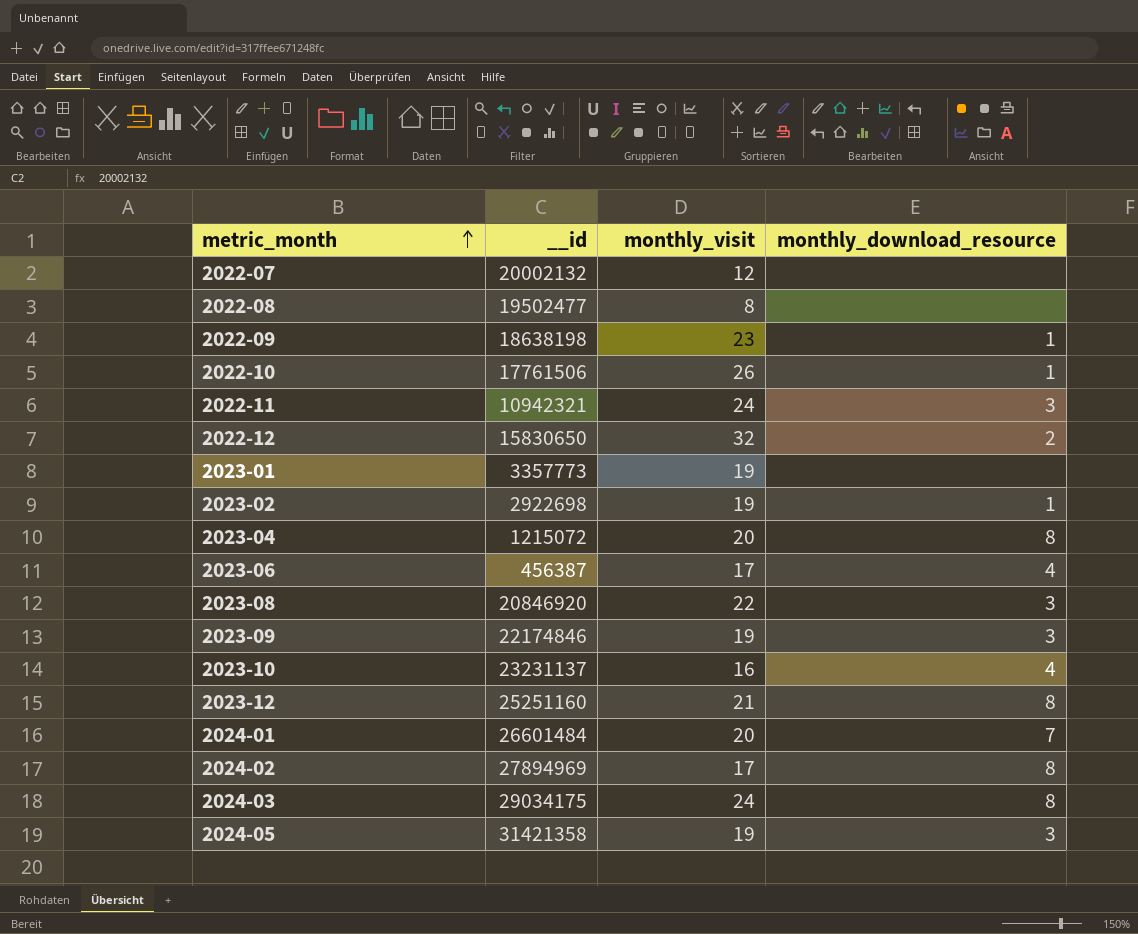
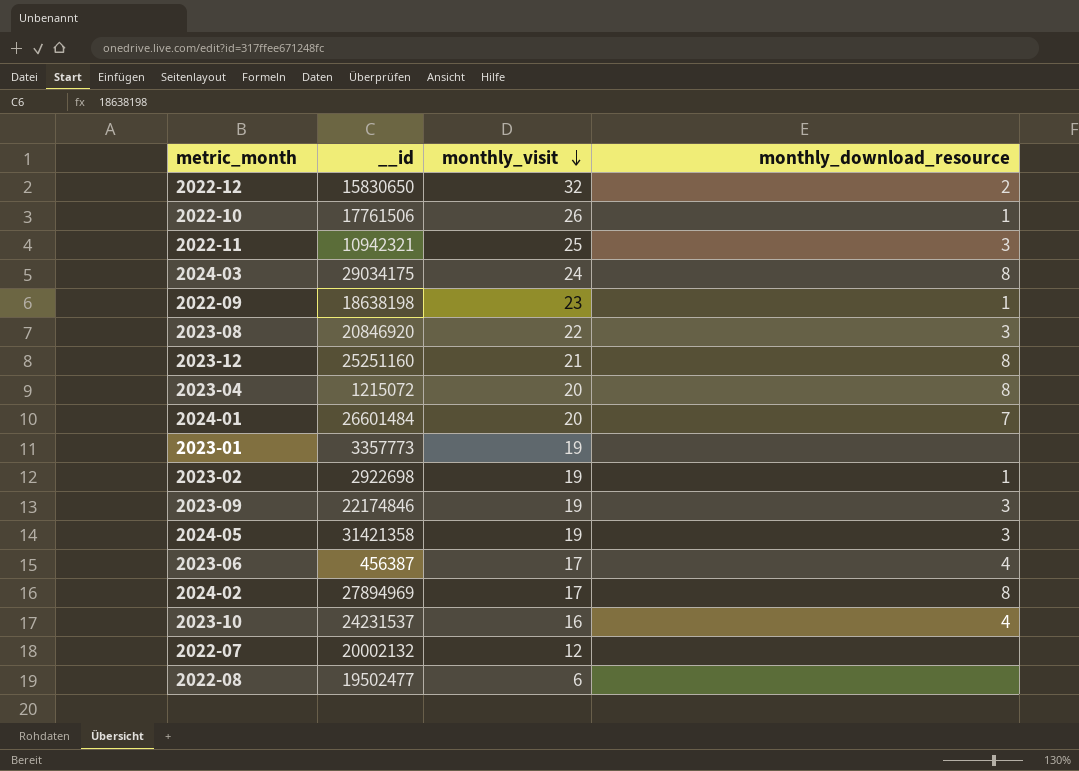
row order: metric_month ascending -> monthly_visit descending
2022-11 | monthly_visit: 24 -> 25
2023-10 | __id: 23231137 -> 24231537
2022-08 | monthly_visit: 8 -> 6

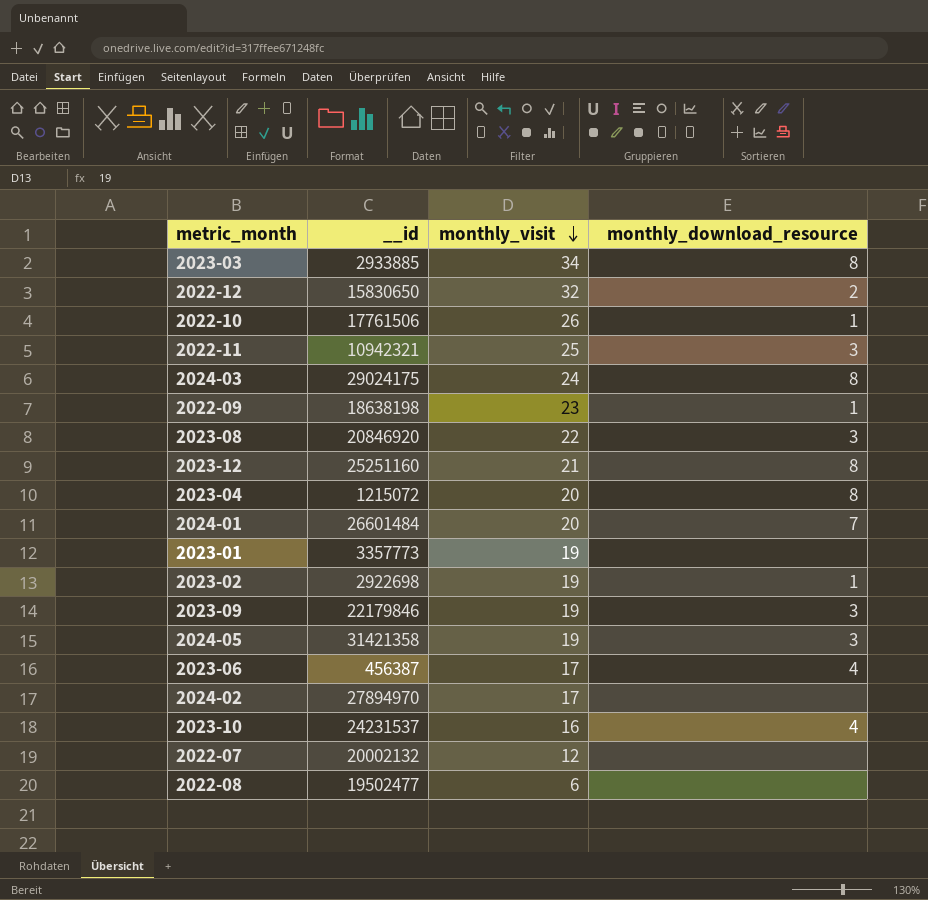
row 2023-03: none -> 2933885 | 34 | 8
2024-03 | __id: 29034175 -> 29024175
2023-09 | __id: 22174846 -> 22179846
2024-02 | __id: 27894969 -> 27894970
2024-02 | monthly_download_resource: 8 -> none

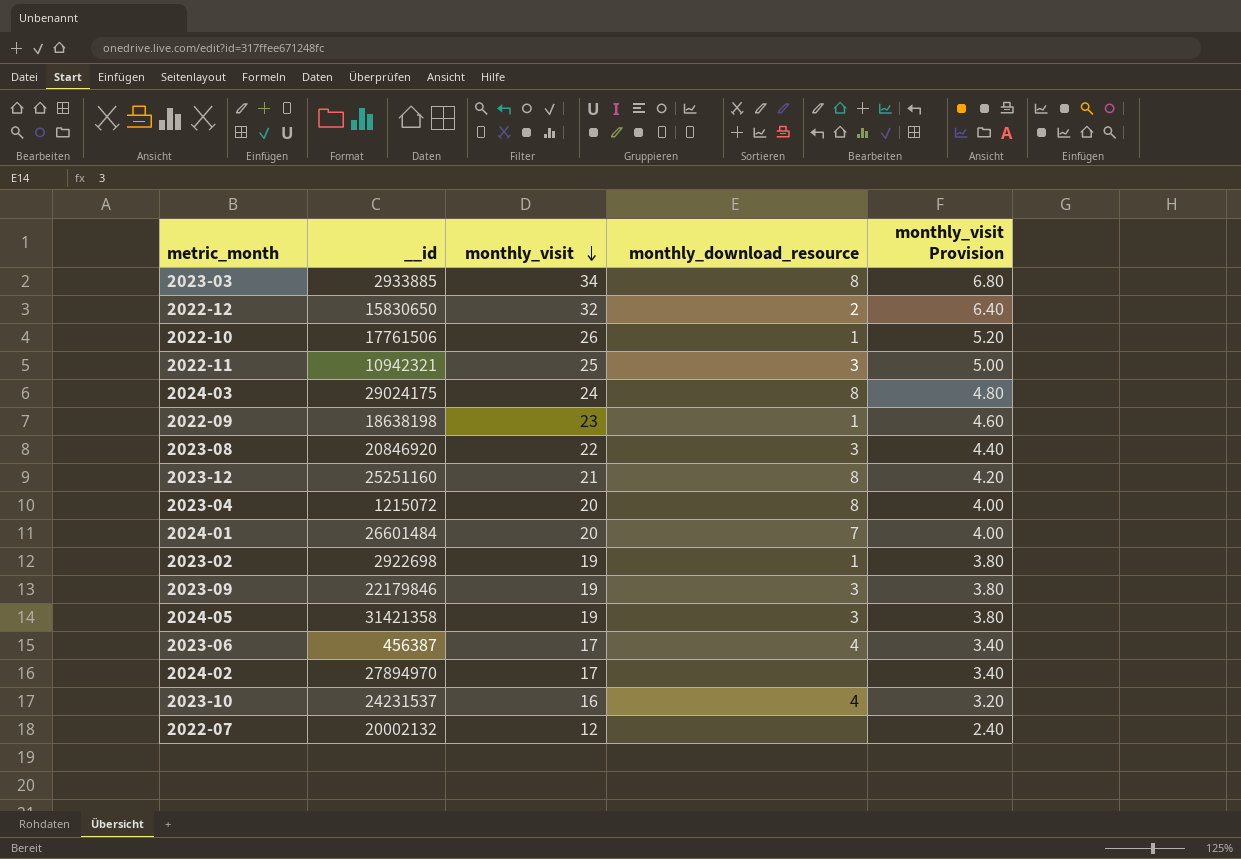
column monthly_visit Provision | formula: none -> [monthly_visit] * 0.2
row 2023-01: 3357773 | 19 | none -> none
row 2022-08: 19502477 | 6 | none -> none

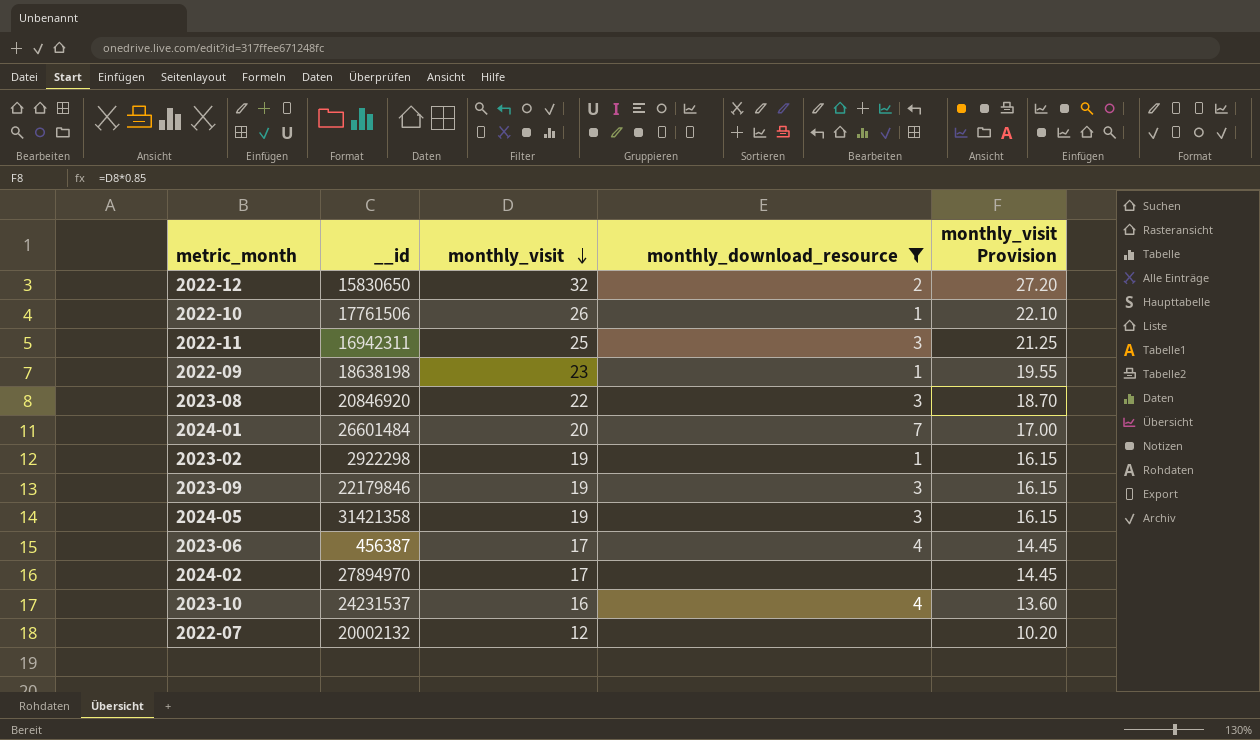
filter: none -> monthly_download_resource != 8
column monthly_visit Provision | formula: [monthly_visit] * 0.2 -> [monthly_visit] * 0.85
2022-11 | __id: 10942321 -> 16942311
2023-02 | __id: 2922698 -> 2922298

